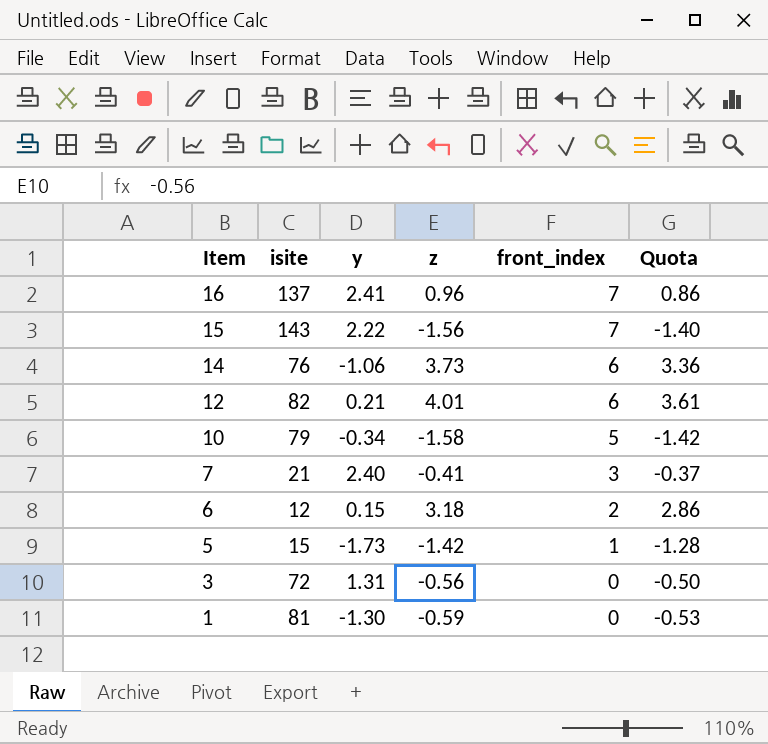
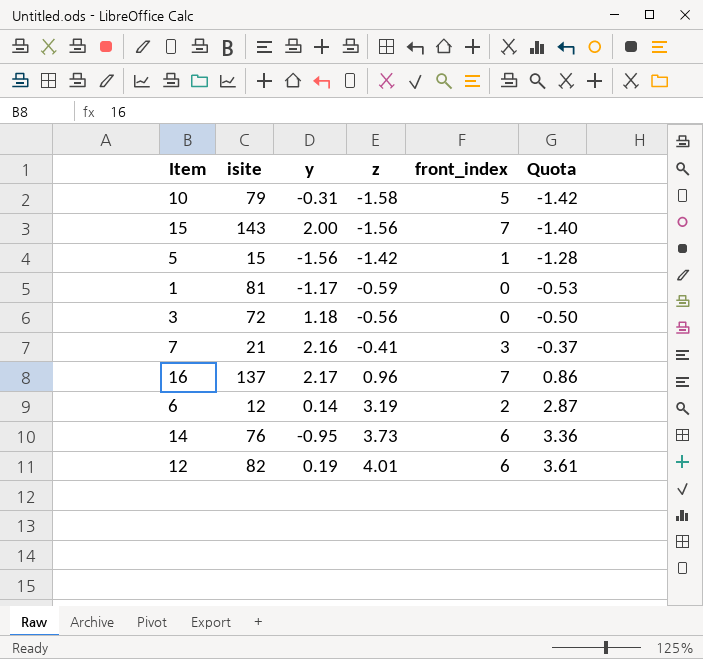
row order: Item descending -> z ascending
10 | y: -0.34 -> -0.31
15 | y: 2.22 -> 2.00
5 | y: -1.73 -> -1.56
1 | y: -1.30 -> -1.17
3 | y: 1.31 -> 1.18
7 | y: 2.40 -> 2.16
16 | y: 2.41 -> 2.17
6 | y: 0.15 -> 0.14
6 | z: 3.18 -> 3.19
6 | Quota: 2.86 -> 2.87
14 | y: -1.06 -> -0.95
12 | y: 0.21 -> 0.19

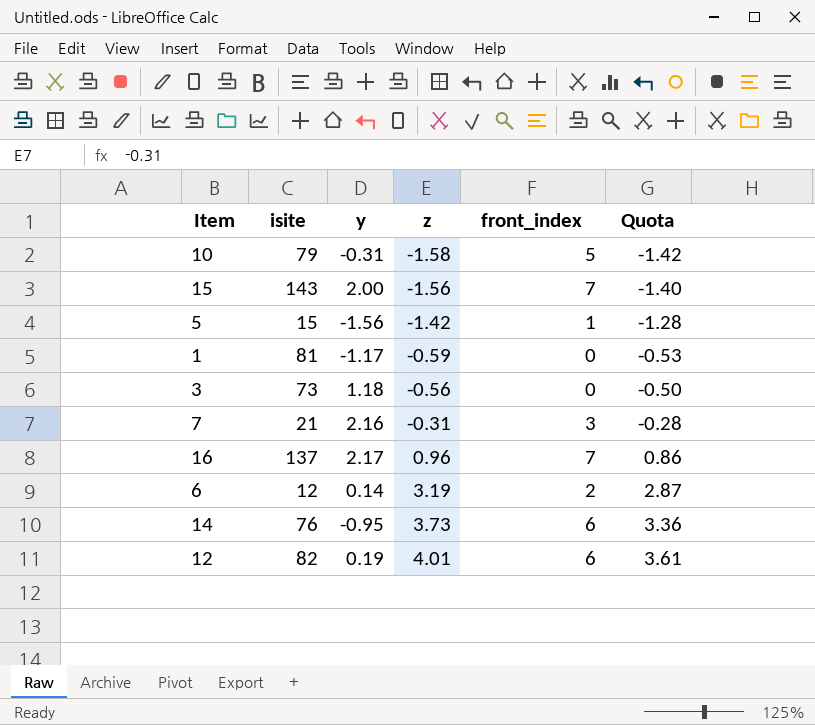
3 | isite: 72 -> 73
7 | z: -0.41 -> -0.31
7 | Quota: -0.37 -> -0.28

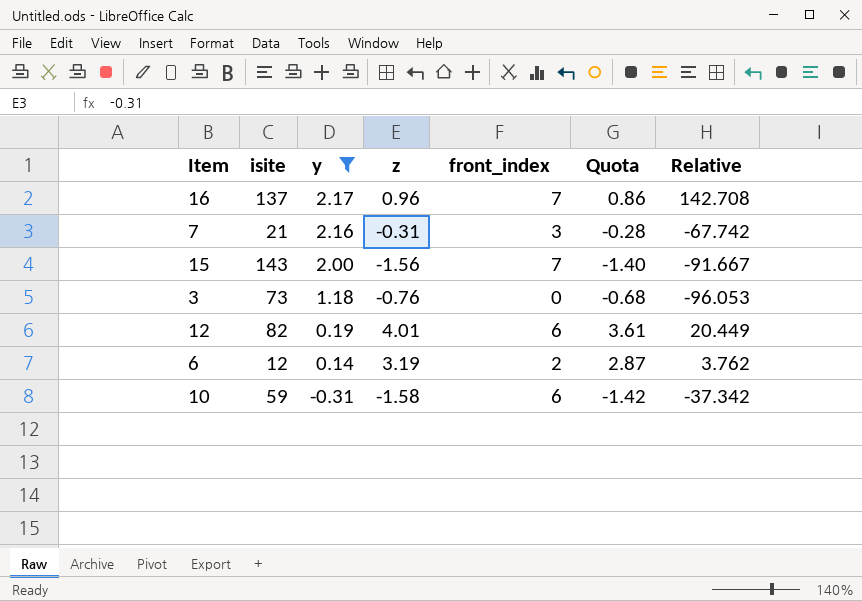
filter: none -> y >= -0.31
row order: z ascending -> y descending
column Relative | formula: none -> [isite] / [z]
3 | z: -0.56 -> -0.76
3 | Quota: -0.50 -> -0.68
10 | isite: 79 -> 59
10 | front_index: 5 -> 6

